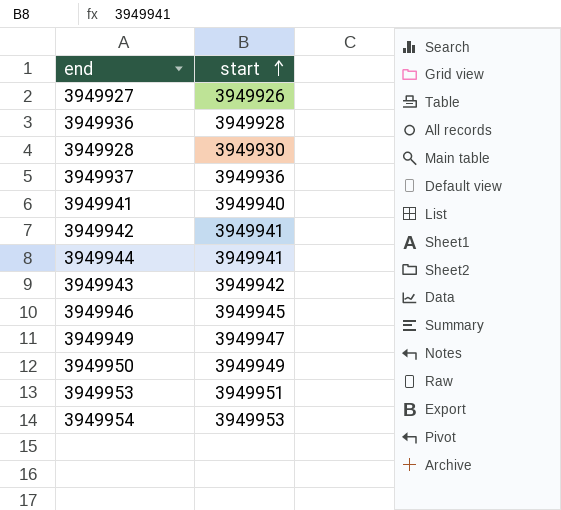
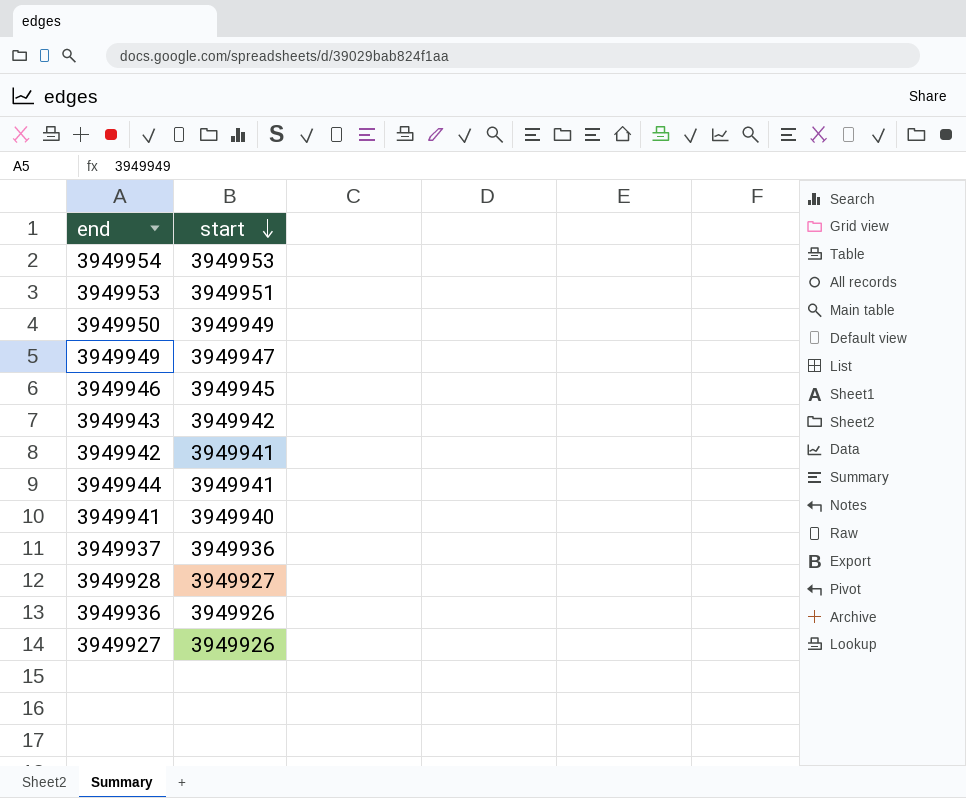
row order: start ascending -> start descending
3949928 | start: 3949930 -> 3949927
3949936 | start: 3949928 -> 3949926

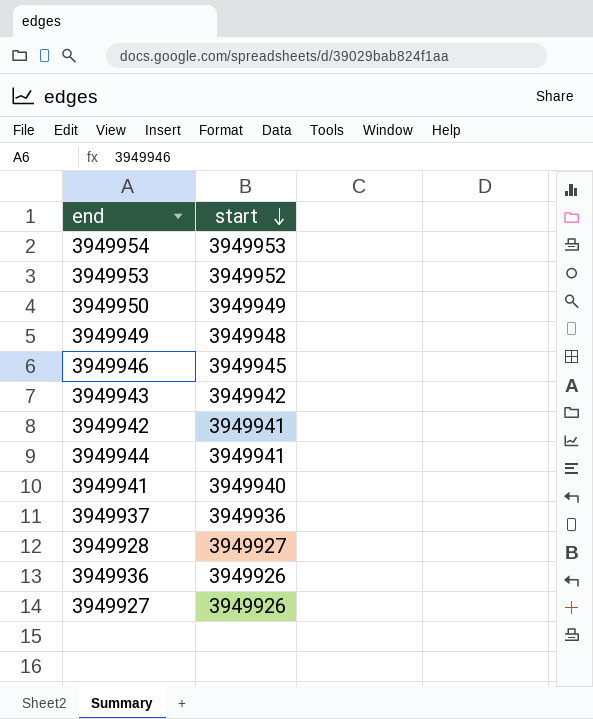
3949953 | start: 3949951 -> 3949952
3949949 | start: 3949947 -> 3949948

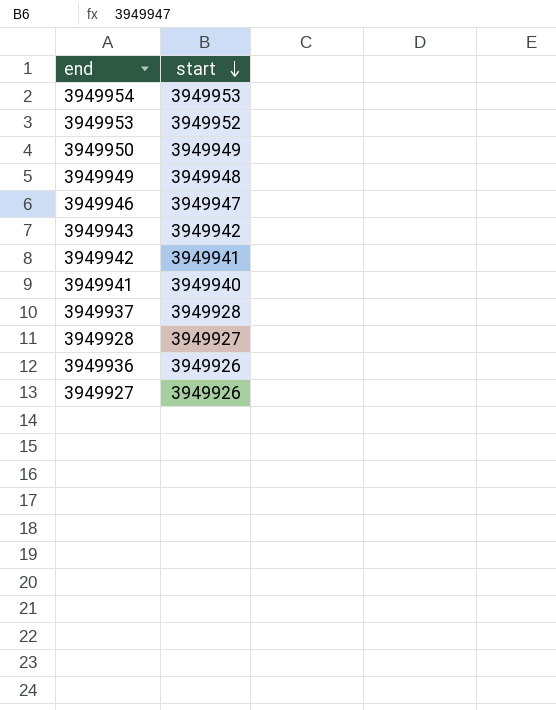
row 3949944: 3949941 -> none
3949946 | start: 3949945 -> 3949947
3949937 | start: 3949936 -> 3949928

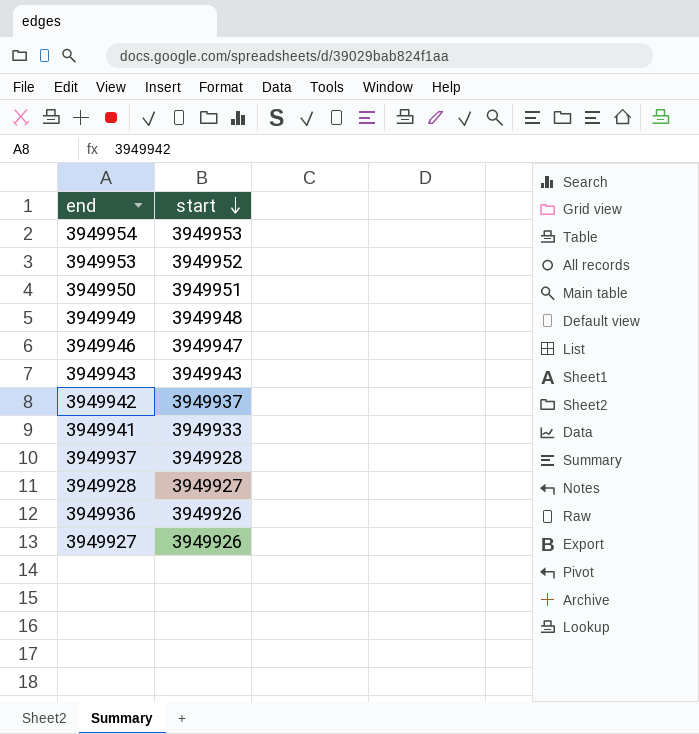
3949950 | start: 3949949 -> 3949951
3949943 | start: 3949942 -> 3949943
3949942 | start: 3949941 -> 3949937
3949941 | start: 3949940 -> 3949933

